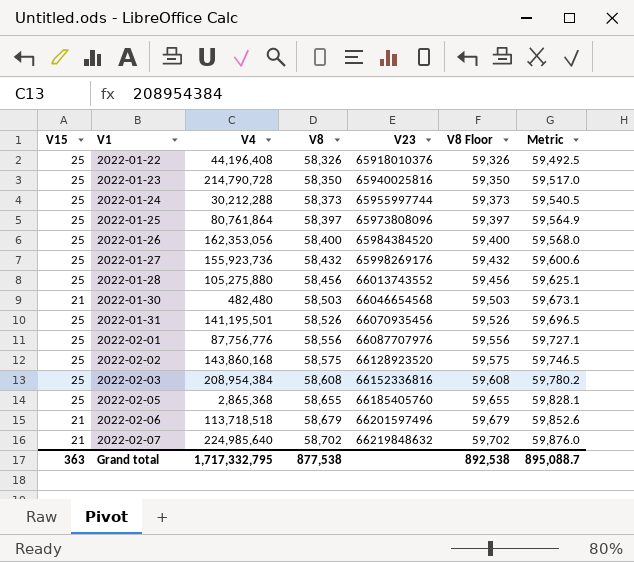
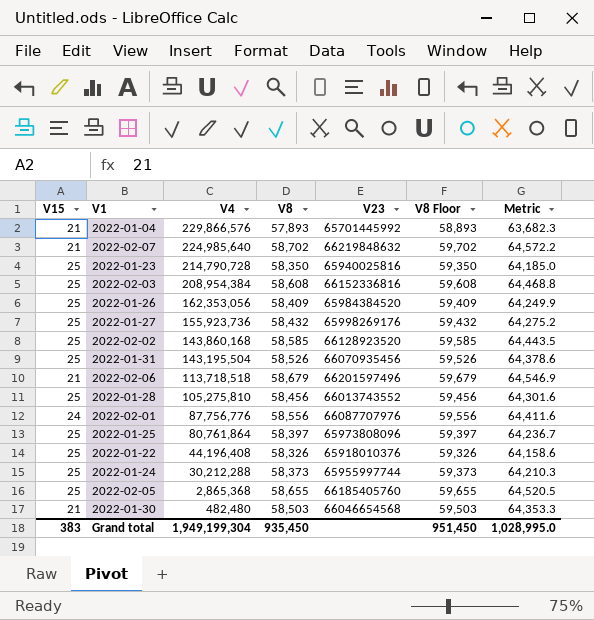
row order: V1 ascending -> V4 descending
column Metric | formula: [V8] * 1.02 -> [V8] * 1.1
row 2022-01-04: none -> 21 | 229,866,576 | 57,893 | 65701445992 | 58,893 | 63,682.3
2022-01-26 | V8: 58,400 -> 58,409
2022-01-26 | V8 Floor: 59,400 -> 59,409
2022-02-02 | V8: 58,575 -> 58,585
2022-02-02 | V8 Floor: 59,575 -> 59,585
2022-01-31 | V4: 141,195,501 -> 143,195,504
2022-01-28 | V4: 105,275,880 -> 105,275,810
2022-02-01 | V15: 25 -> 24
Grand total | V15: 363 -> 383
Grand total | V4: 1,717,332,795 -> 1,949,199,304
Grand total | V8: 877,538 -> 935,450
Grand total | V8 Floor: 892,538 -> 951,450
Grand total | Metric: 895,088.7 -> 1,028,995.0

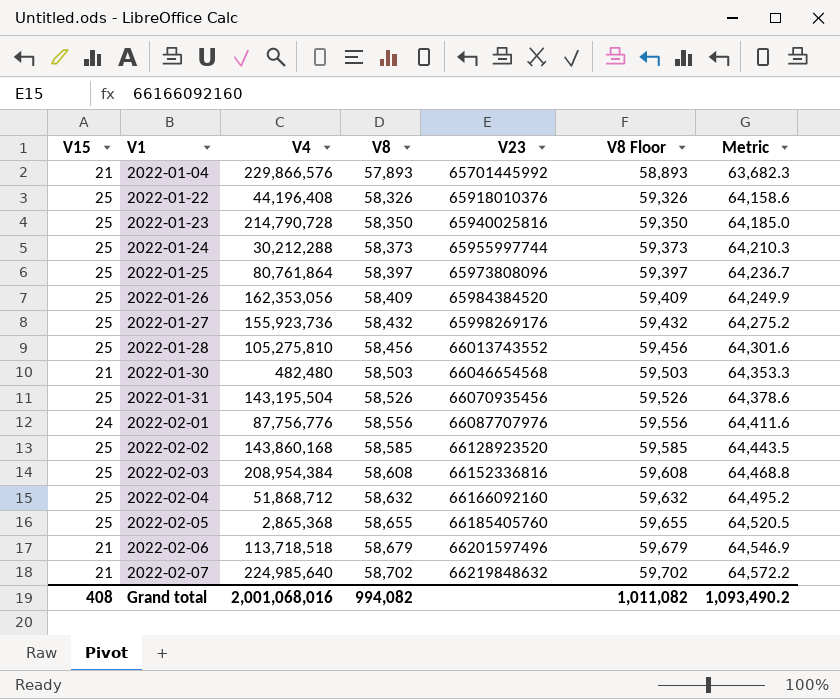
row order: V4 descending -> V1 ascending
row 2022-02-04: none -> 25 | 51,868,712 | 58,632 | 66166092160 | 59,632 | 64,495.2
Grand total | V15: 383 -> 408
Grand total | V4: 1,949,199,304 -> 2,001,068,016
Grand total | V8: 935,450 -> 994,082
Grand total | V8 Floor: 951,450 -> 1,011,082
Grand total | Metric: 1,028,995.0 -> 1,093,490.2

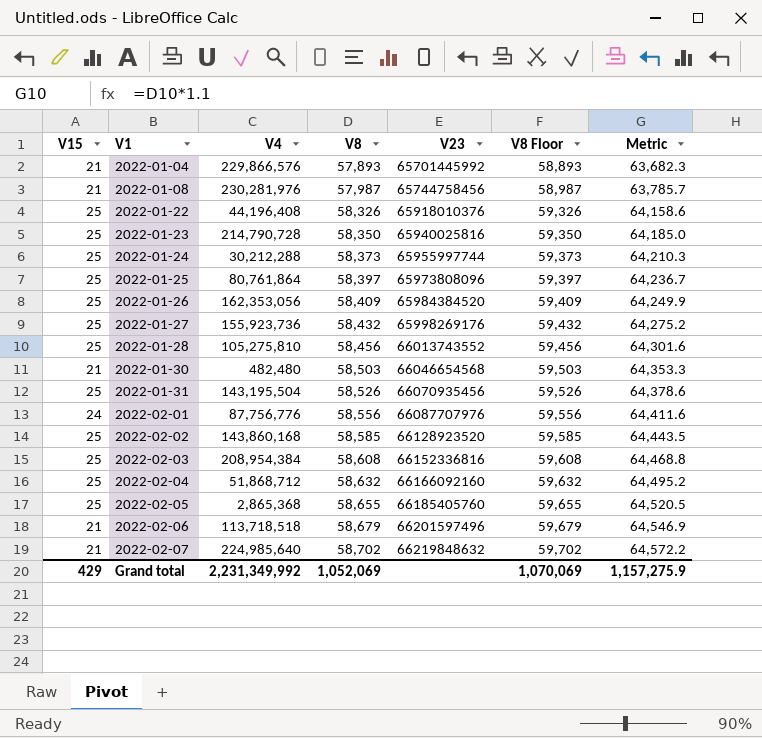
row 2022-01-08: none -> 21 | 230,281,976 | 57,987 | 65744758456 | 58,987 | 63,785.7
Grand total | V15: 408 -> 429
Grand total | V4: 2,001,068,016 -> 2,231,349,992
Grand total | V8: 994,082 -> 1,052,069
Grand total | V8 Floor: 1,011,082 -> 1,070,069
Grand total | Metric: 1,093,490.2 -> 1,157,275.9

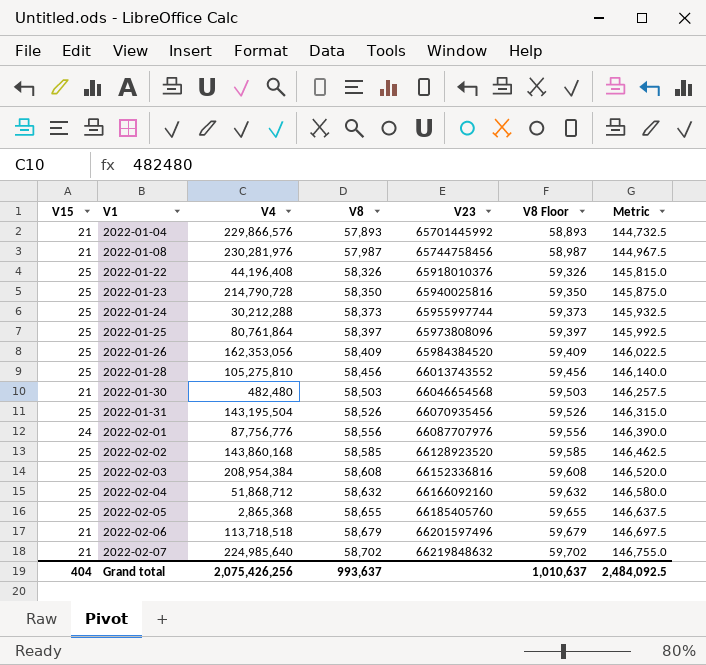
column Metric | formula: [V8] * 1.1 -> [V8] * 2.5
row 2022-01-27: 25 | 155,923,736 | 58,432 | 65998269176 | 59,432 | 64,275.2 -> none
Grand total | V15: 429 -> 404
Grand total | V4: 2,231,349,992 -> 2,075,426,256
Grand total | V8: 1,052,069 -> 993,637
Grand total | V8 Floor: 1,070,069 -> 1,010,637
Grand total | Metric: 1,157,275.9 -> 2,484,092.5

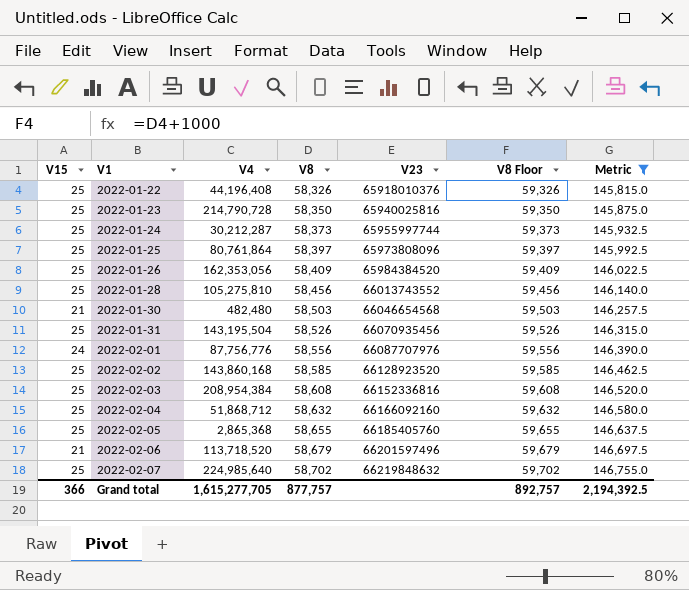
filter: none -> Metric >= 145,815.0
2022-01-24 | V4: 30,212,288 -> 30,212,287
2022-02-06 | V4: 113,718,518 -> 113,718,520
2022-02-07 | V15: 21 -> 25
Grand total | V15: 404 -> 366
Grand total | V4: 2,075,426,256 -> 1,615,277,705
Grand total | V8: 993,637 -> 877,757
Grand total | V8 Floor: 1,010,637 -> 892,757
Grand total | Metric: 2,484,092.5 -> 2,194,392.5

